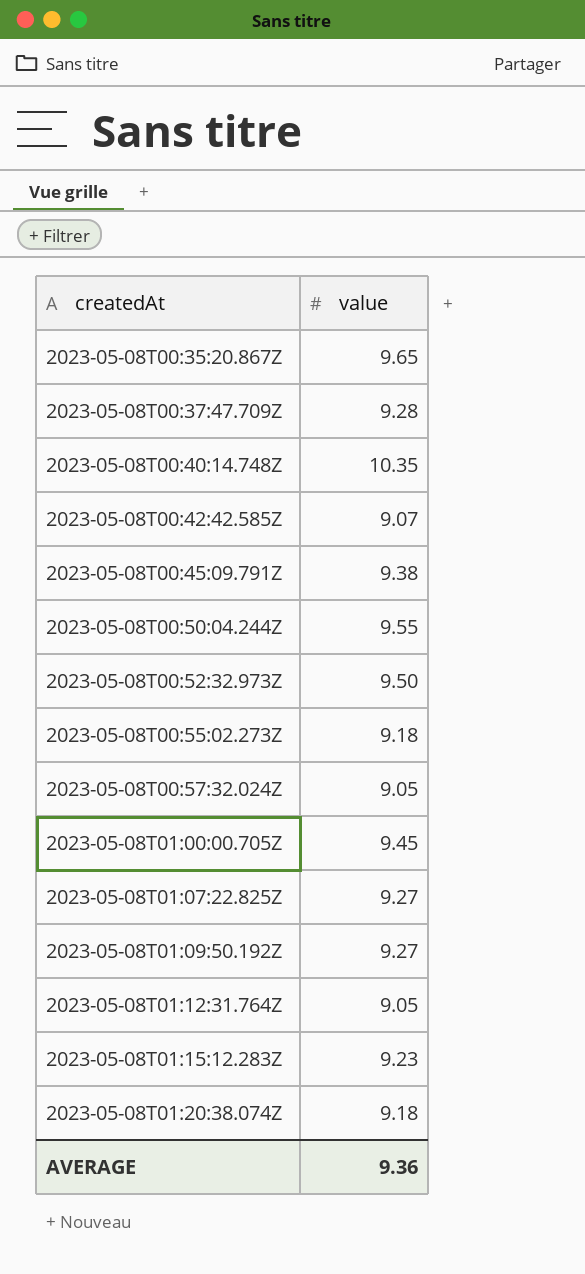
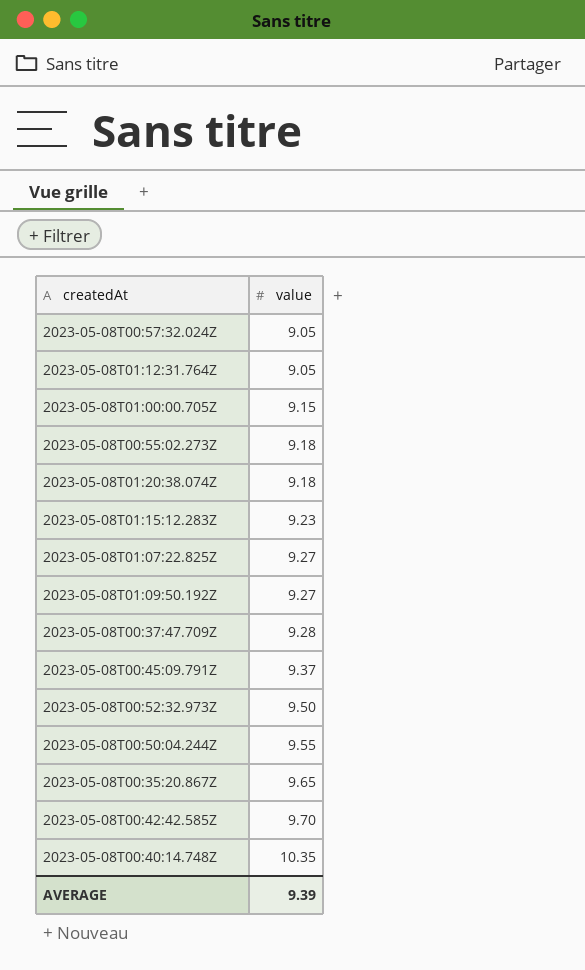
row order: createdAt ascending -> value ascending
2023-05-08T01:00:00.705Z | value: 9.45 -> 9.15
2023-05-08T00:45:09.791Z | value: 9.38 -> 9.37
2023-05-08T00:42:42.585Z | value: 9.07 -> 9.70
AVERAGE | value: 9.36 -> 9.39

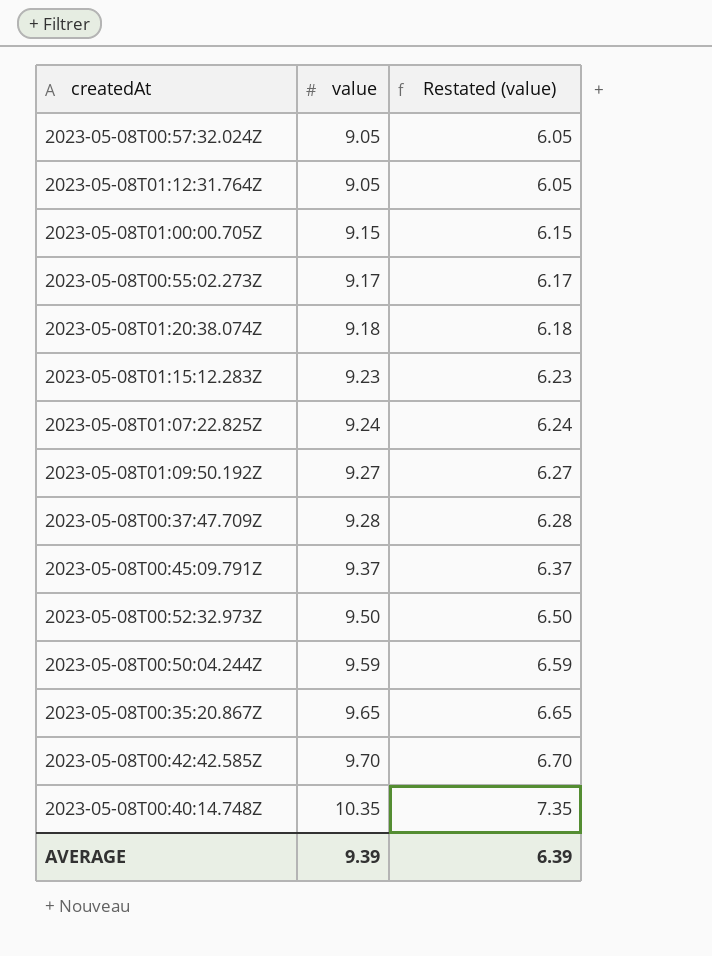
column Restated (value) | formula: none -> [value] - 3
2023-05-08T00:55:02.273Z | value: 9.18 -> 9.17
2023-05-08T01:07:22.825Z | value: 9.27 -> 9.24
2023-05-08T00:50:04.244Z | value: 9.55 -> 9.59

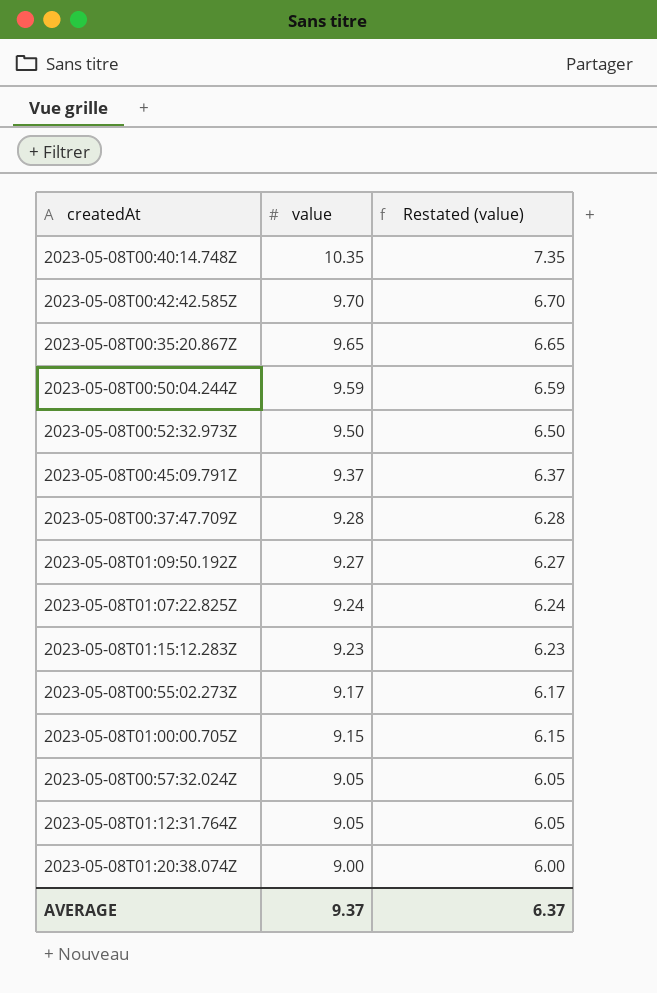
row order: value ascending -> value descending
2023-05-08T01:20:38.074Z | value: 9.18 -> 9.00
2023-05-08T01:20:38.074Z | Restated (value): 6.18 -> 6.00
AVERAGE | value: 9.39 -> 9.37
AVERAGE | Restated (value): 6.39 -> 6.37

